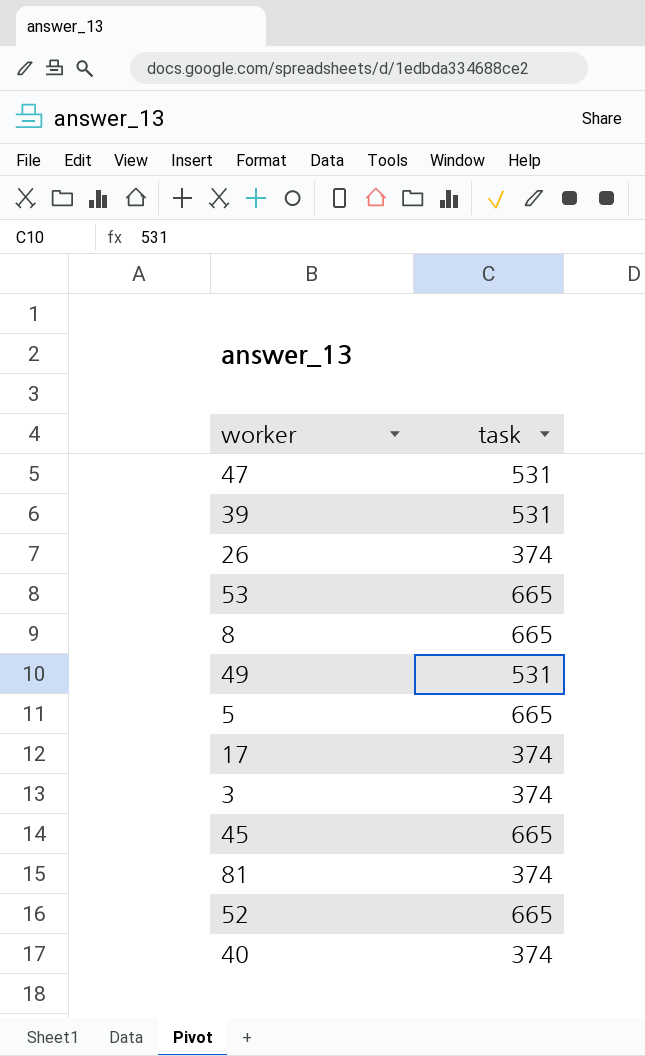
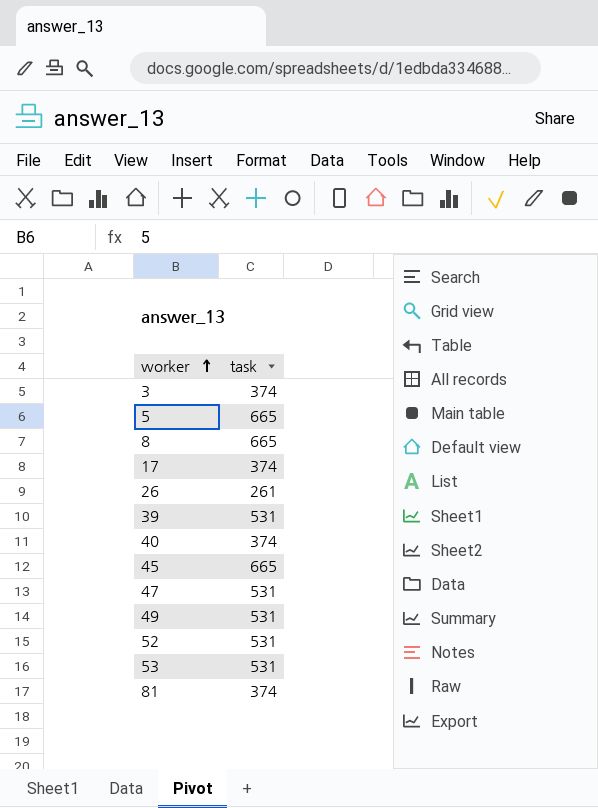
row order: none -> worker ascending
26 | task: 374 -> 261
52 | task: 665 -> 531
53 | task: 665 -> 531

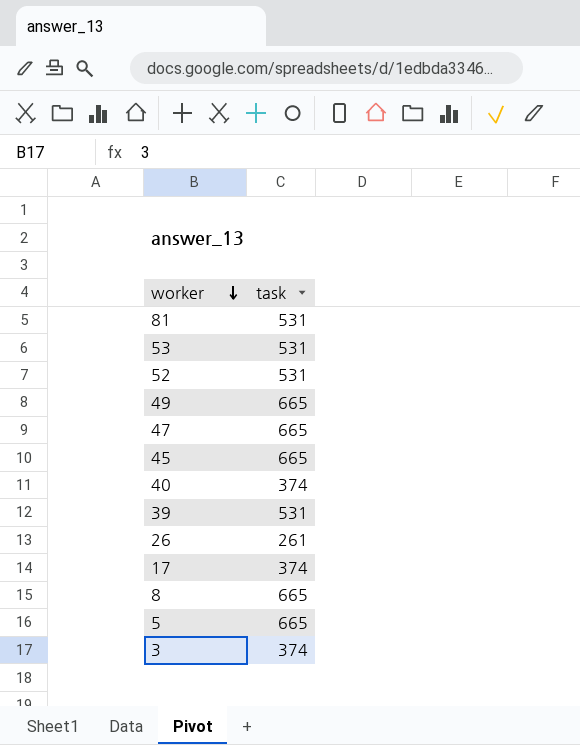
row order: worker ascending -> worker descending
81 | task: 374 -> 531
49 | task: 531 -> 665
47 | task: 531 -> 665

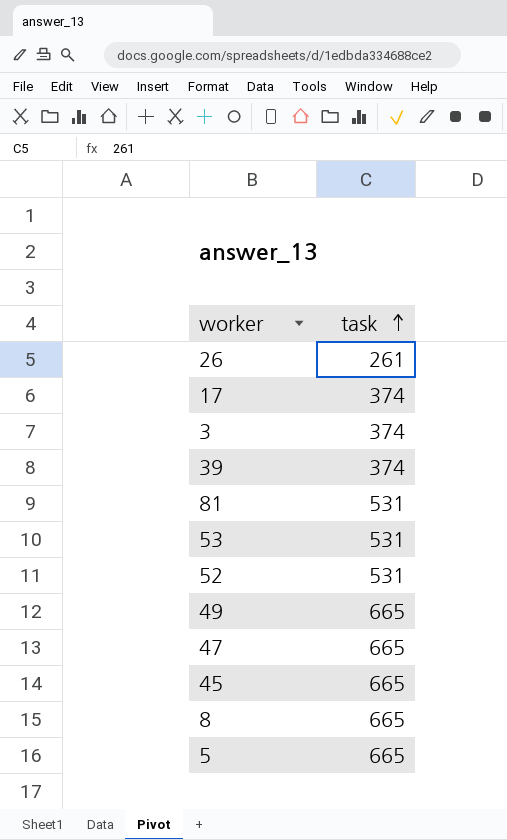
row order: worker descending -> task ascending
row 40: 374 -> none
39 | task: 531 -> 374

